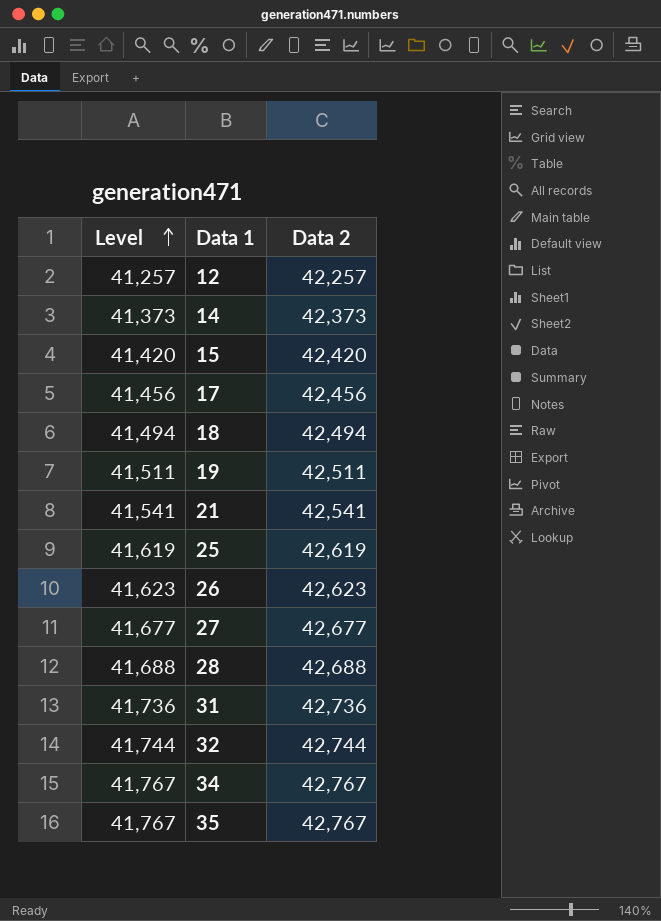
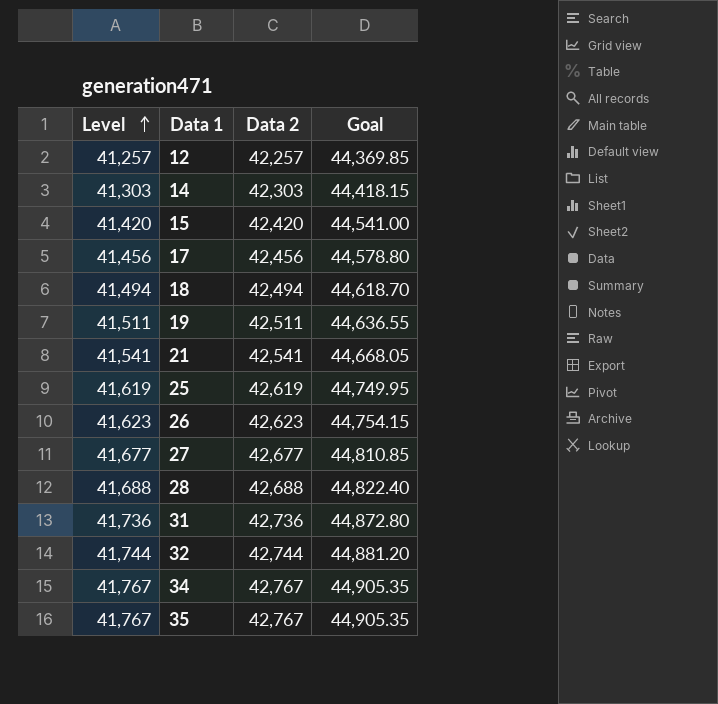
column Goal | formula: none -> [Data 2] * 1.05
14 | Level: 41,373 -> 41,303
14 | Data 2: 42,373 -> 42,303

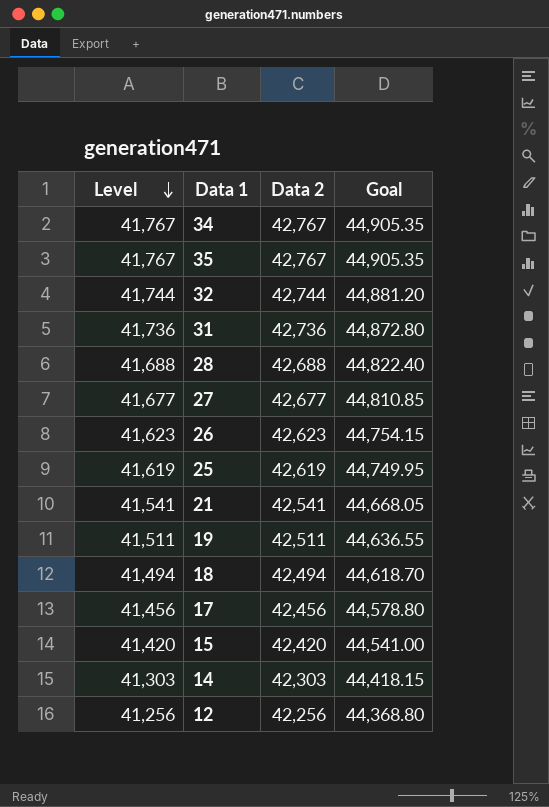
row order: Level ascending -> Level descending
12 | Level: 41,257 -> 41,256
12 | Data 2: 42,257 -> 42,256
12 | Goal: 44,369.85 -> 44,368.80

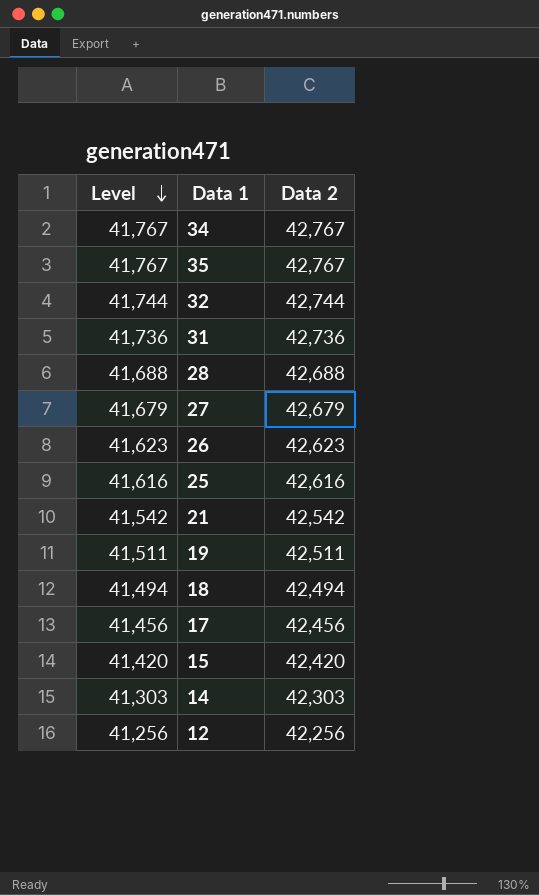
column Goal | formula: [Data 2] * 1.05 -> none
27 | Level: 41,677 -> 41,679
27 | Data 2: 42,677 -> 42,679
25 | Level: 41,619 -> 41,616
25 | Data 2: 42,619 -> 42,616
21 | Level: 41,541 -> 41,542
21 | Data 2: 42,541 -> 42,542

